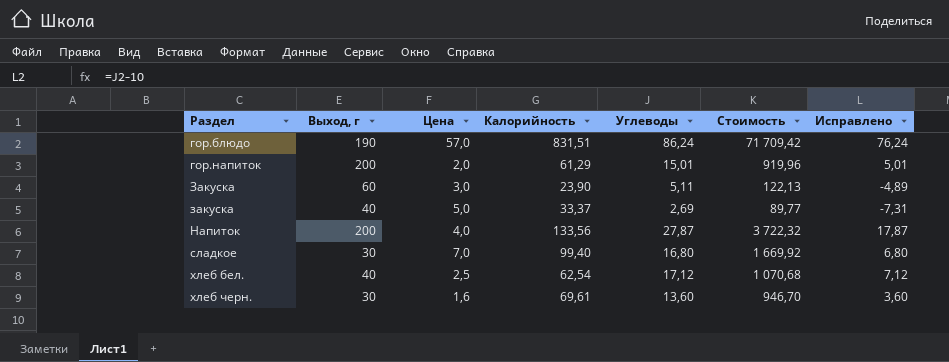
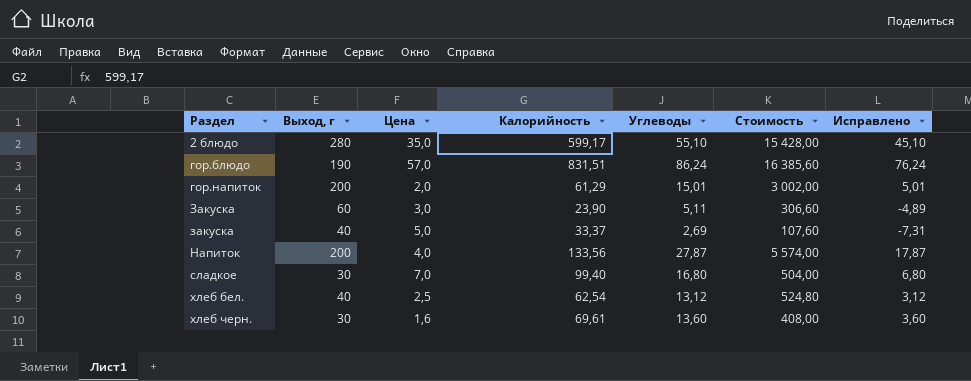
column Стоимость | formula: [Калорийность] * [Углеводы] -> [Выход, г] * [Углеводы]
row 2 блюдо: none -> 280 | 35,0 | 599,17 | 55,10 | 15 428,00 | 45,10
хлеб бел. | Углеводы: 17,12 -> 13,12
хлеб бел. | Исправлено: 7,12 -> 3,12

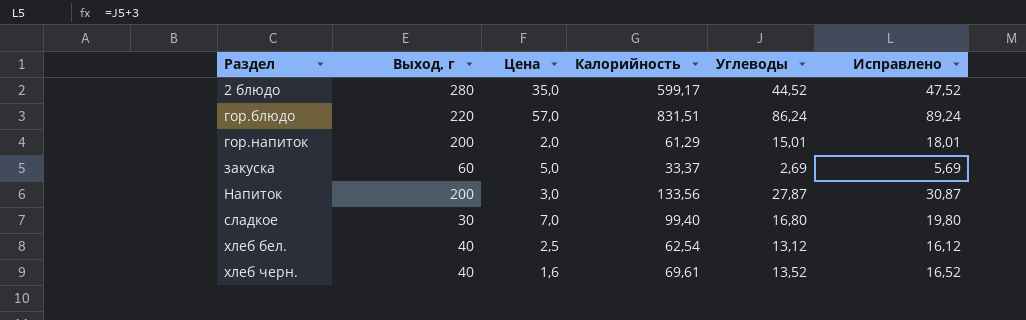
column Стоимость | formula: [Выход, г] * [Углеводы] -> none
column Исправлено | formula: [Углеводы] - 10 -> [Углеводы] + 3
row Закуска: 60 | 3,0 | 23,90 | 5,11 | 306,60 | -4,89 -> none
2 блюдо | Углеводы: 55,10 -> 44,52
гор.блюдо | Выход, г: 190 -> 220
закуска | Выход, г: 40 -> 60
Напиток | Цена: 4,0 -> 3,0
хлеб черн. | Выход, г: 30 -> 40
хлеб черн. | Углеводы: 13,60 -> 13,52

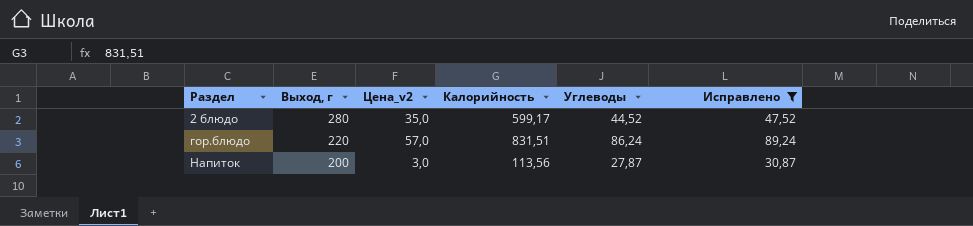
filter: none -> Исправлено >= 30,87
column name: Цена -> Цена_v2
Напиток | Калорийность: 133,56 -> 113,56

